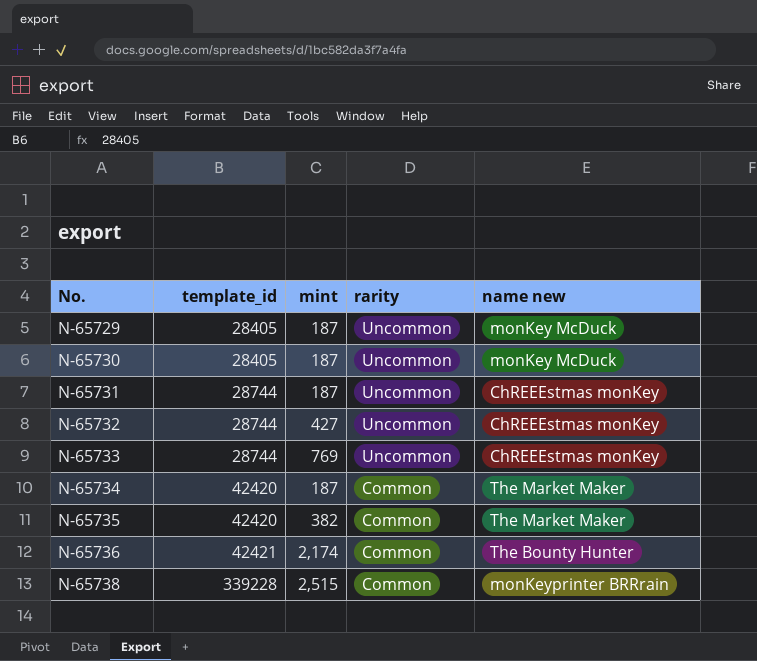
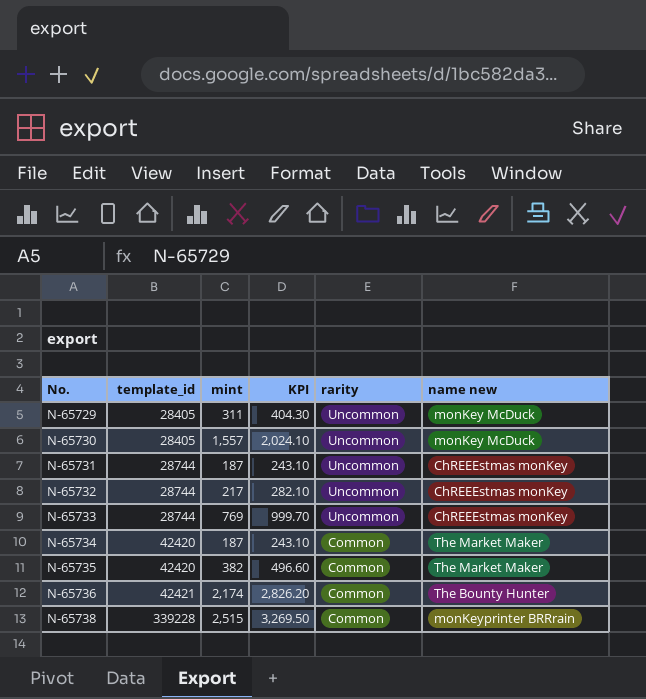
column KPI | formula: none -> [mint] * 1.3
N-65729 | mint: 187 -> 311
N-65730 | mint: 187 -> 1,557
N-65732 | mint: 427 -> 217

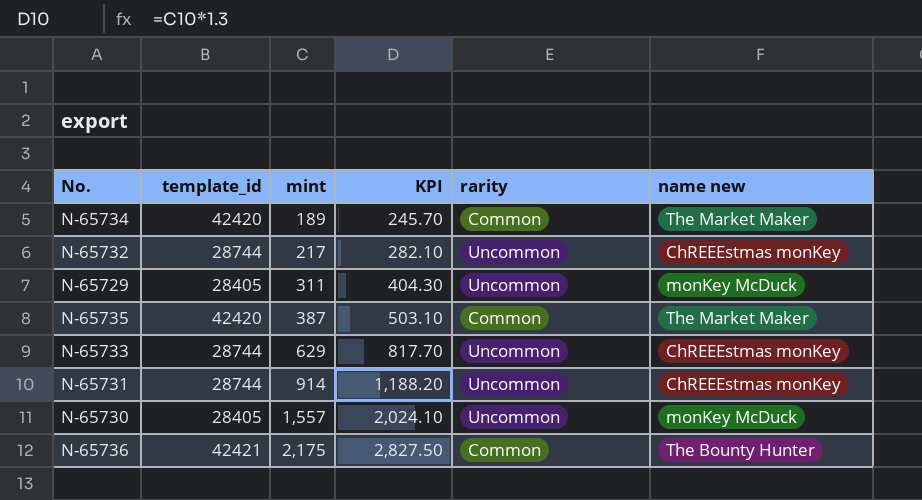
row order: No. ascending -> mint ascending
row N-65738: 339228 | 2,515 | 3,269.50 | Common | monKeyprinter BRRrain -> none
N-65734 | mint: 187 -> 189
N-65734 | KPI: 243.10 -> 245.70
N-65735 | mint: 382 -> 387
N-65735 | KPI: 496.60 -> 503.10
N-65733 | mint: 769 -> 629
N-65733 | KPI: 999.70 -> 817.70
N-65731 | mint: 187 -> 914
N-65731 | KPI: 243.10 -> 1,188.20
N-65736 | mint: 2,174 -> 2,175
N-65736 | KPI: 2,826.20 -> 2,827.50

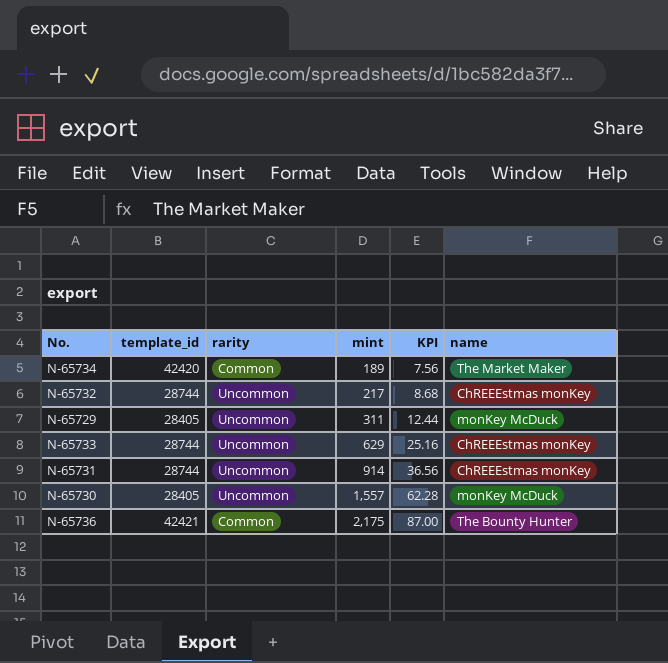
column rarity | position: 5 -> 3
column KPI | formula: [mint] * 1.3 -> [mint] * 0.04
column name: name new -> name
row N-65735: 42420 | 387 | 503.10 | Common | The Market Maker -> none

